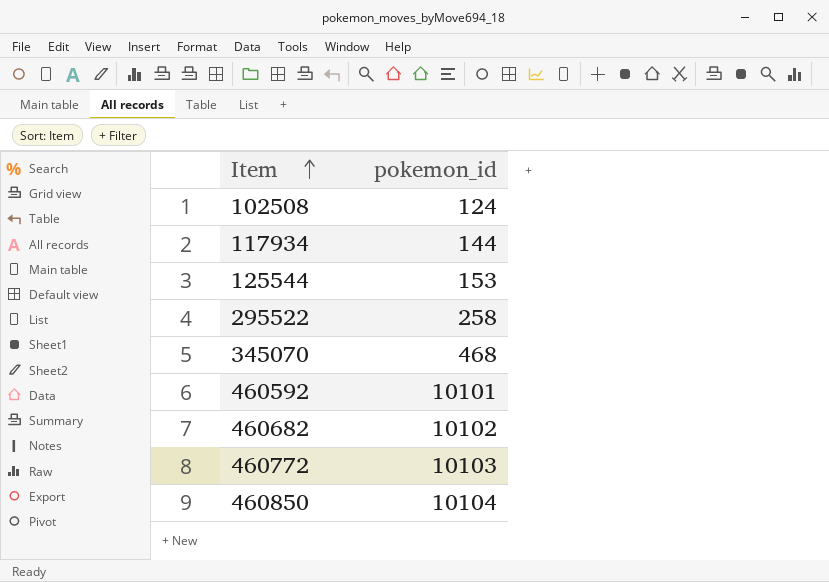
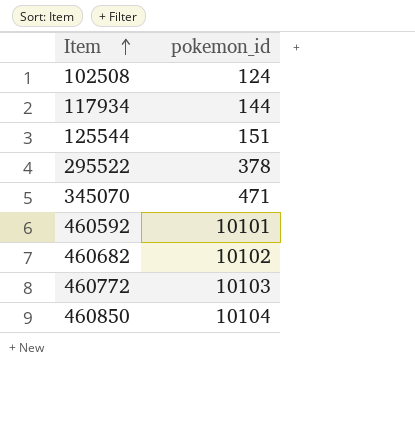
125544 | pokemon_id: 153 -> 151
295522 | pokemon_id: 258 -> 378
345070 | pokemon_id: 468 -> 471

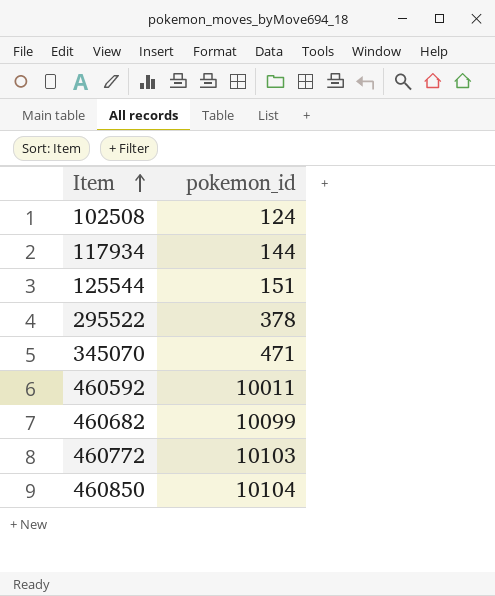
460592 | pokemon_id: 10101 -> 10011
460682 | pokemon_id: 10102 -> 10099

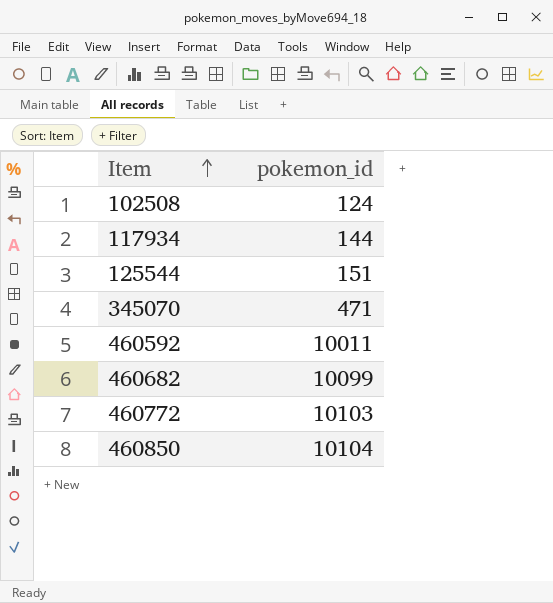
row 295522: 378 -> none

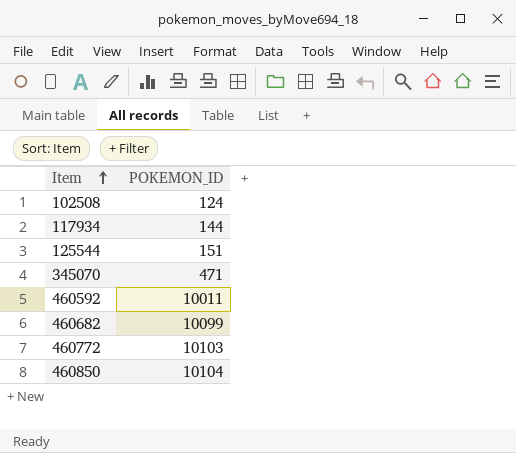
column name: pokemon_id -> POKEMON_ID

